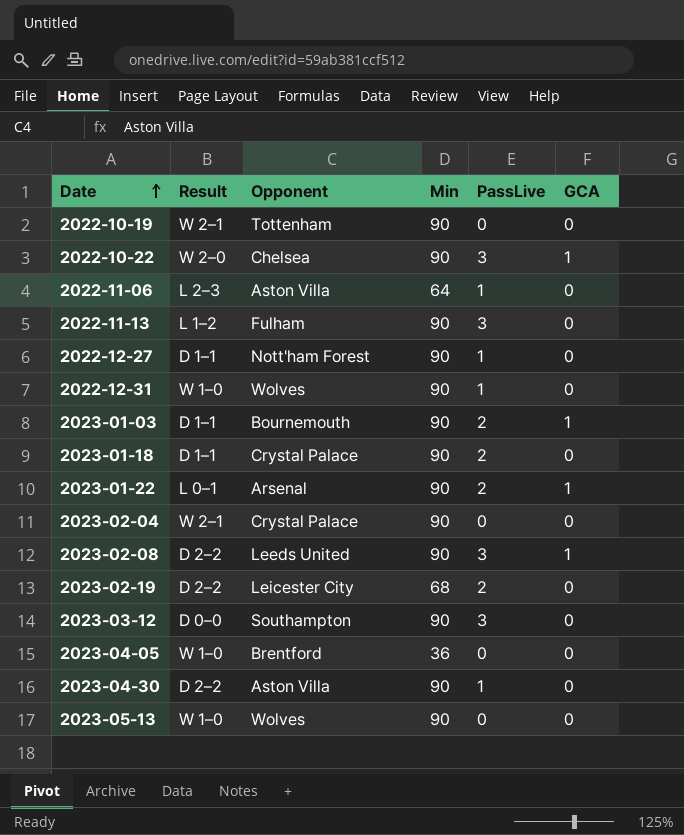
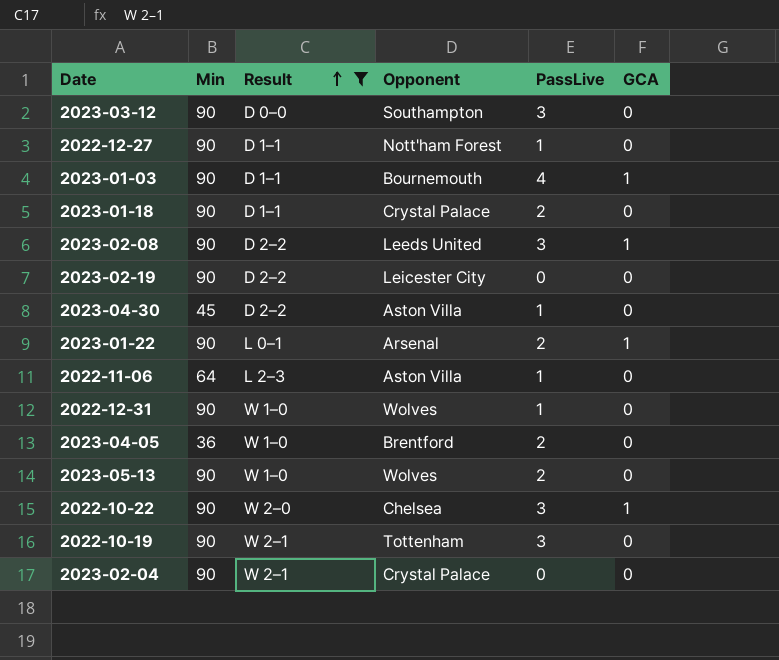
filter: none -> Result != L 1–2
row order: Date ascending -> Result ascending
column Min | position: 4 -> 2
2023-01-03 | PassLive: 2 -> 4
2023-02-19 | Min: 68 -> 90
2023-02-19 | PassLive: 2 -> 0
2023-04-30 | Min: 90 -> 45
2023-04-05 | PassLive: 0 -> 2
2023-05-13 | PassLive: 0 -> 2
2022-10-19 | PassLive: 0 -> 3

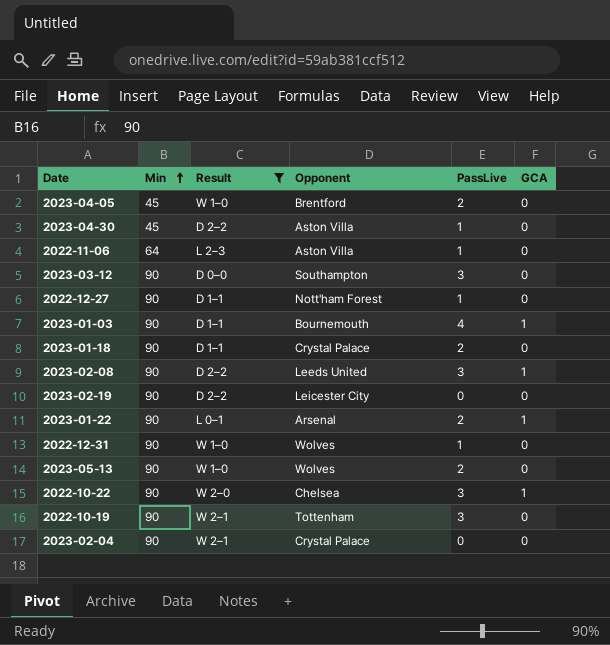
row order: Result ascending -> Min ascending
2023-04-05 | Min: 36 -> 45

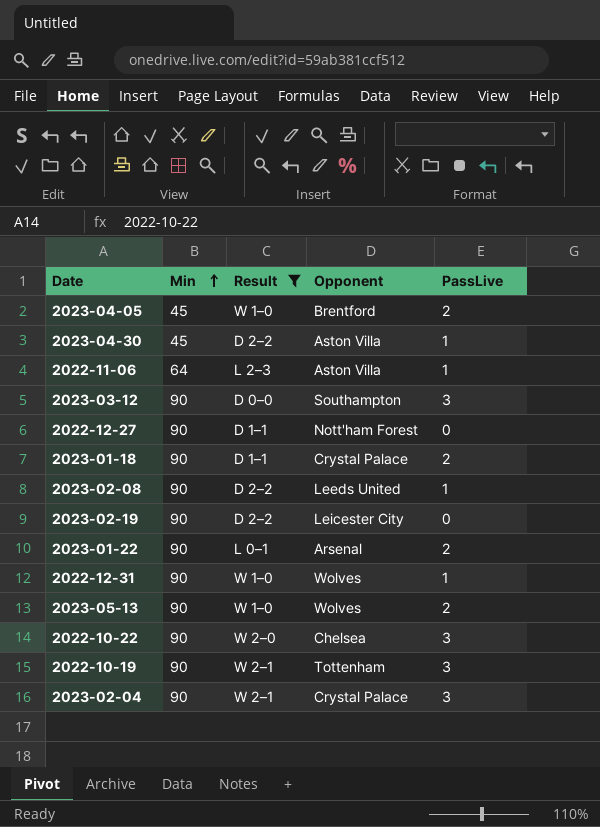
column GCA | position: 6 -> none
row 2023-01-03: 90 | D 1–1 | Bournemouth | 4 | 1 -> none
2022-12-27 | PassLive: 1 -> 0
2023-02-08 | PassLive: 3 -> 1
2023-02-04 | PassLive: 0 -> 3

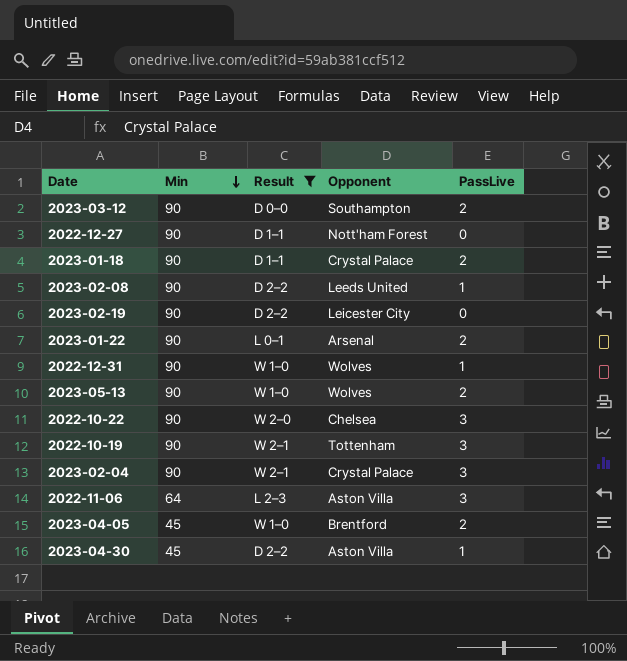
row order: Min ascending -> Min descending
2023-03-12 | PassLive: 3 -> 2
2022-11-06 | PassLive: 1 -> 3

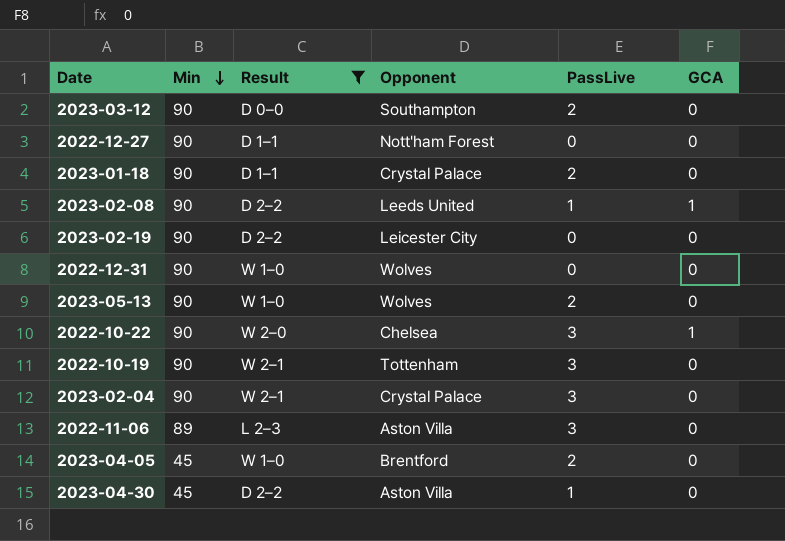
column GCA | position: none -> 6
row 2023-01-22: 90 | L 0–1 | Arsenal | 2 -> none
2022-12-31 | PassLive: 1 -> 0
2022-11-06 | Min: 64 -> 89

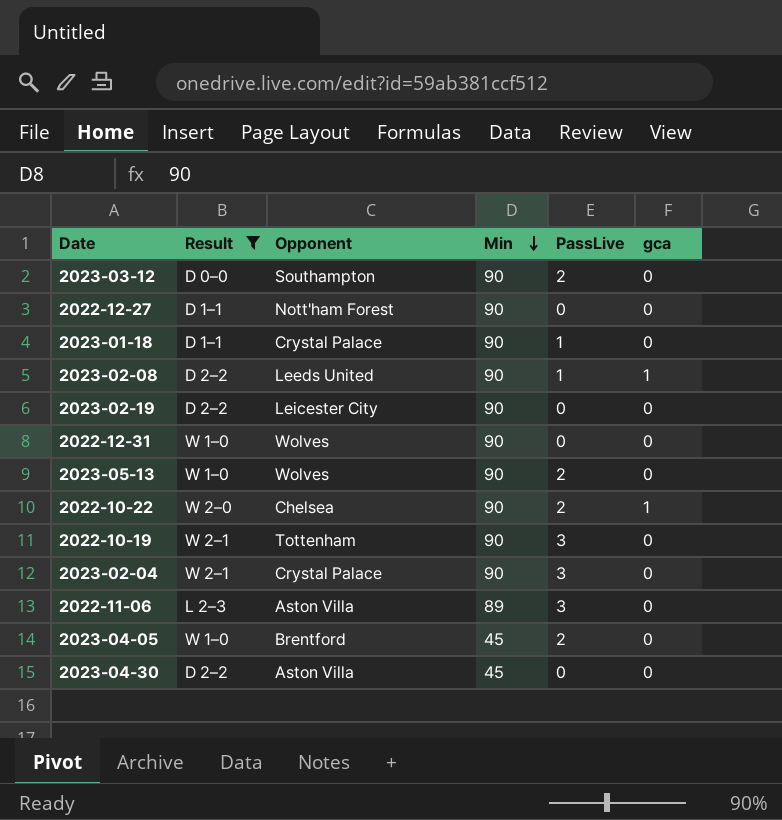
column Min | position: 2 -> 4
column name: GCA -> gca
2023-01-18 | PassLive: 2 -> 1
2022-10-22 | PassLive: 3 -> 2
2023-04-30 | PassLive: 1 -> 0

